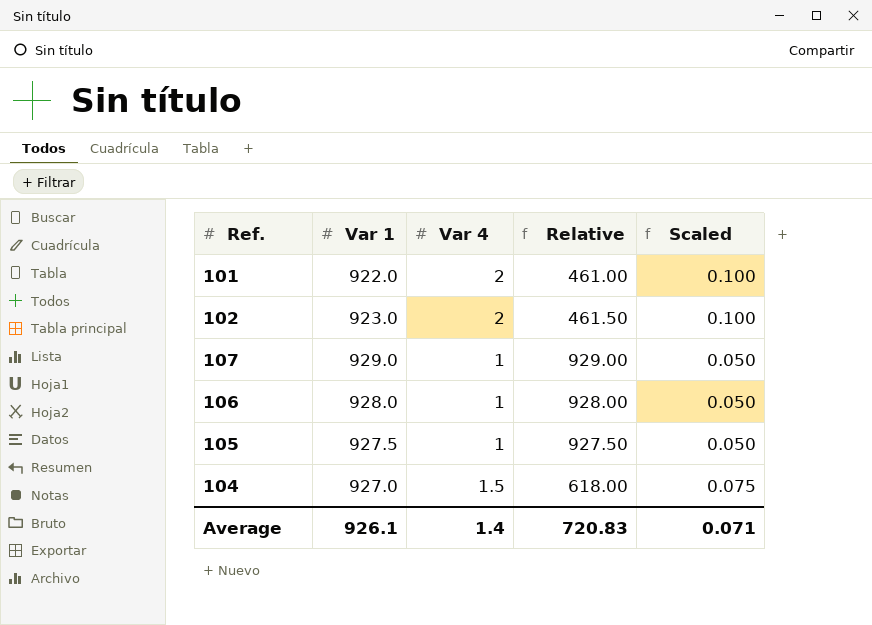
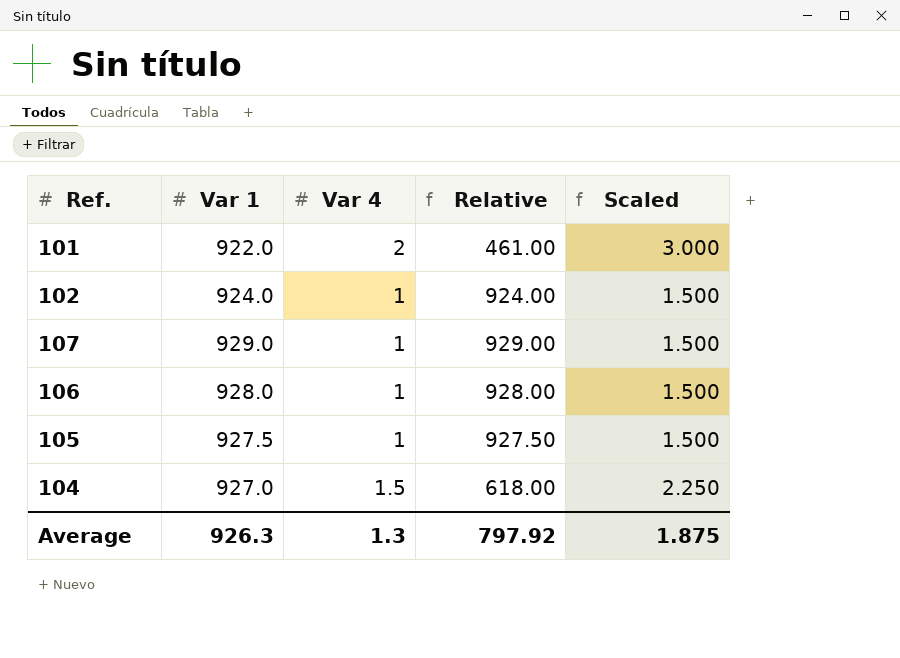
column Scaled | formula: [Var 4] * 0.05 -> [Var 4] * 1.5
102 | Var 1: 923.0 -> 924.0
102 | Var 4: 2 -> 1
102 | Relative: 461.50 -> 924.00
Average | Var 1: 926.1 -> 926.3
Average | Var 4: 1.4 -> 1.3
Average | Relative: 720.83 -> 797.92
Average | Scaled: 0.071 -> 1.875

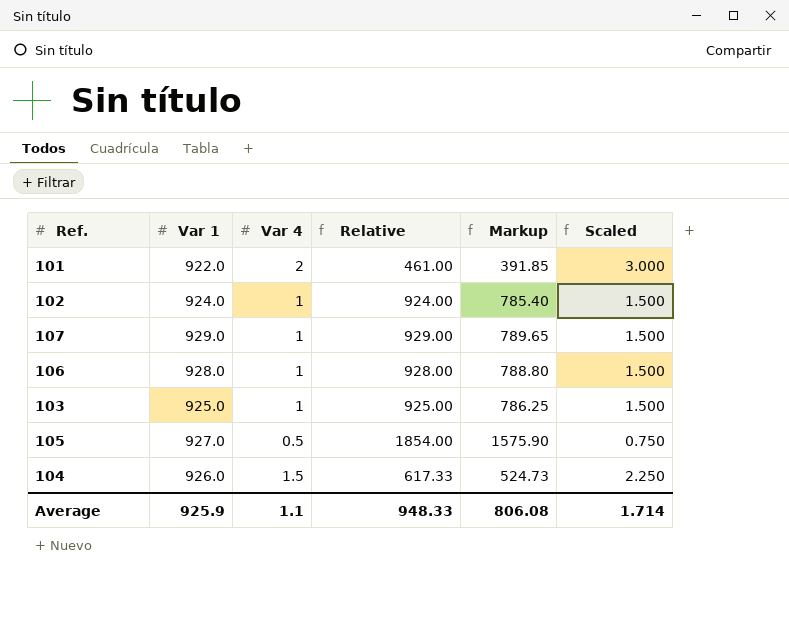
column Markup | formula: none -> [Relative] * 0.85
row 103: none -> 925.0 | 1 | 925.00 | 786.25 | 1.500
105 | Var 1: 927.5 -> 927.0
105 | Var 4: 1 -> 0.5
105 | Relative: 927.50 -> 1854.00
105 | Scaled: 1.500 -> 0.750
104 | Var 1: 927.0 -> 926.0
104 | Relative: 618.00 -> 617.33
Average | Var 1: 926.3 -> 925.9
Average | Var 4: 1.3 -> 1.1
Average | Relative: 797.92 -> 948.33
Average | Scaled: 1.875 -> 1.714

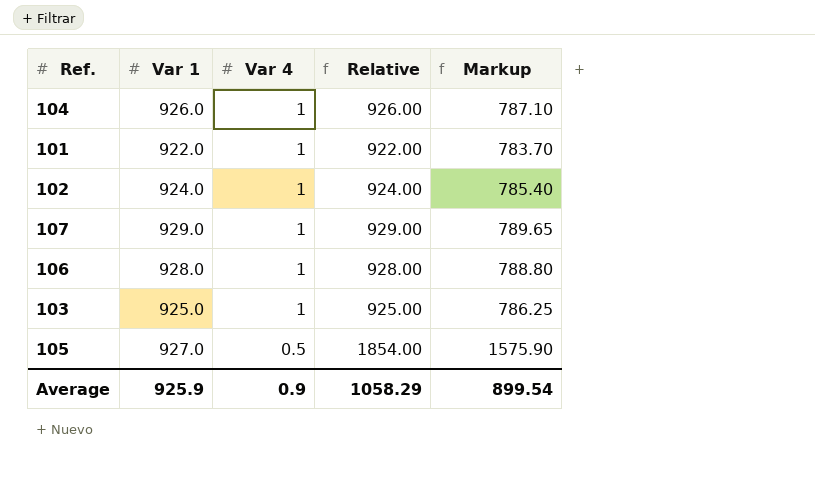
row order: none -> Var 4 descending
column Scaled | formula: [Var 4] * 1.5 -> none
104 | Var 4: 1.5 -> 1
104 | Relative: 617.33 -> 926.00
104 | Markup: 524.73 -> 787.10
101 | Var 4: 2 -> 1
101 | Relative: 461.00 -> 922.00
101 | Markup: 391.85 -> 783.70
Average | Var 4: 1.1 -> 0.9
Average | Relative: 948.33 -> 1058.29
Average | Markup: 806.08 -> 899.54

